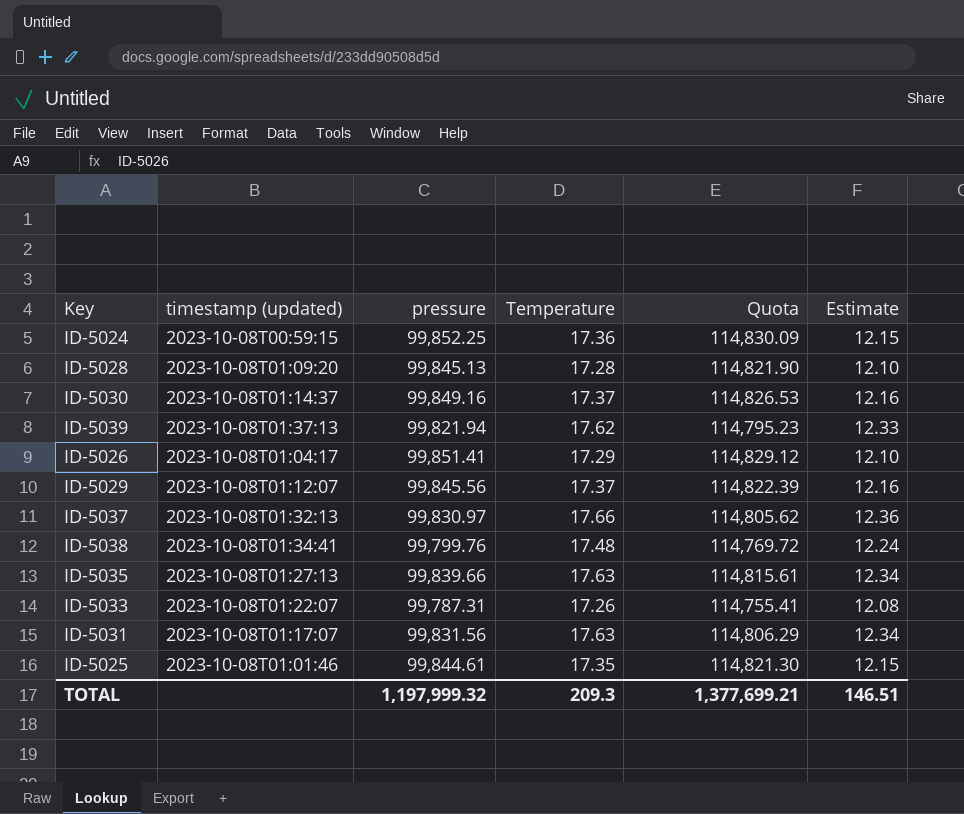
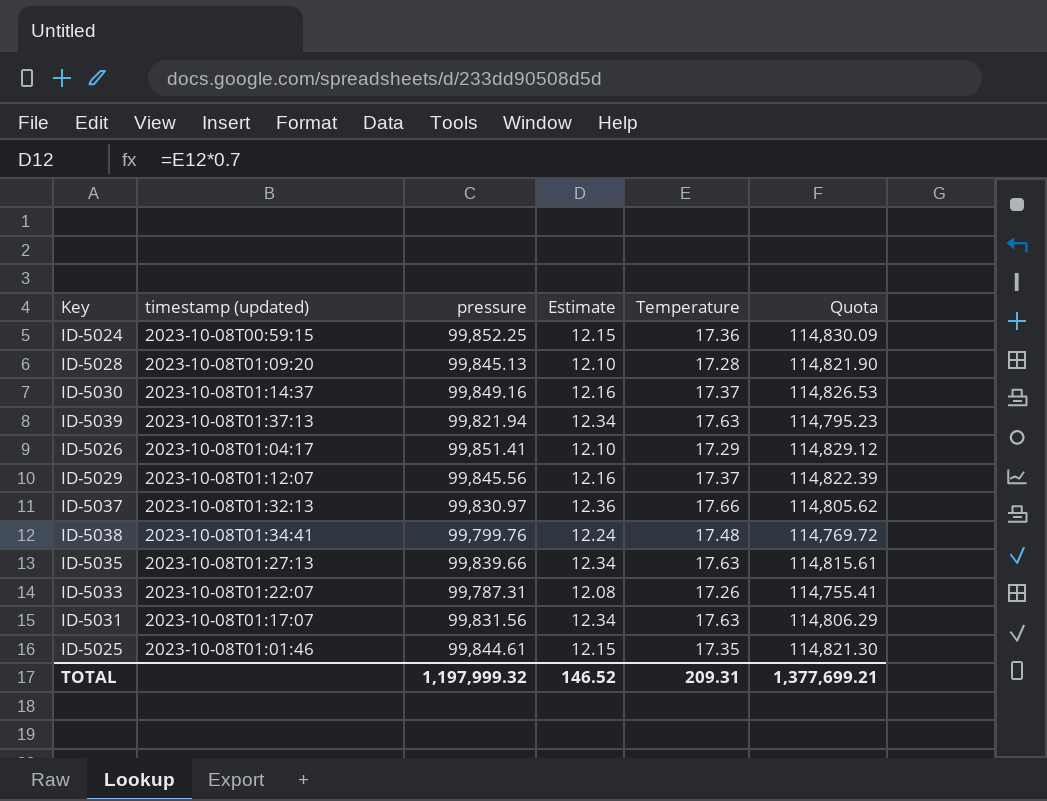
column Estimate | position: 6 -> 4
ID-5039 | Estimate: 12.33 -> 12.34
ID-5039 | Temperature: 17.62 -> 17.63
TOTAL | Estimate: 146.51 -> 146.52
TOTAL | Temperature: 209.3 -> 209.31

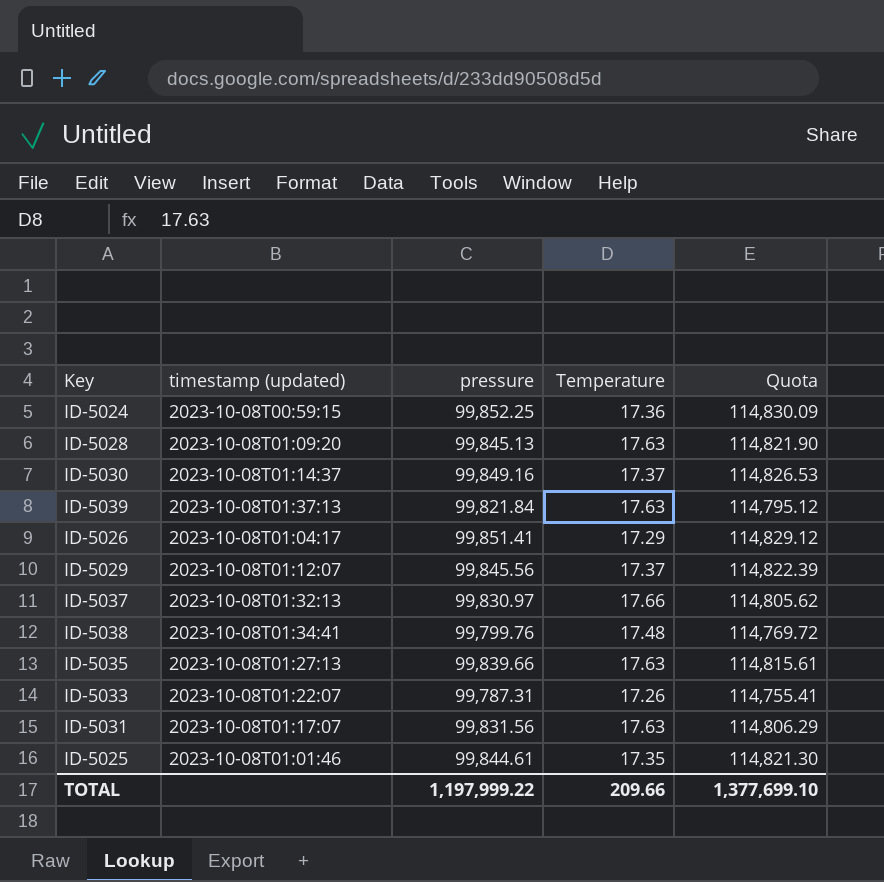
column Estimate | formula: [Temperature] * 0.7 -> none
ID-5028 | Temperature: 17.28 -> 17.63
ID-5039 | pressure: 99,821.94 -> 99,821.84
ID-5039 | Quota: 114,795.23 -> 114,795.12
TOTAL | pressure: 1,197,999.32 -> 1,197,999.22
TOTAL | Temperature: 209.31 -> 209.66
TOTAL | Quota: 1,377,699.21 -> 1,377,699.10

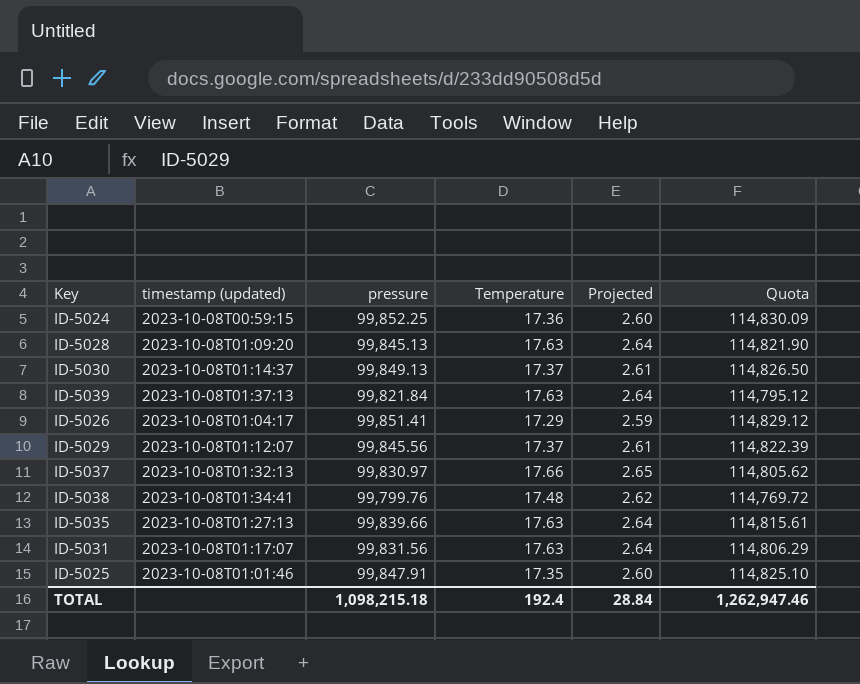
column Projected | formula: none -> [Temperature] * 0.15
row ID-5033: 2023-10-08T01:22:07 | 99,787.31 | 17.26 | 114,755.41 -> none
ID-5030 | pressure: 99,849.16 -> 99,849.13
ID-5030 | Quota: 114,826.53 -> 114,826.50
ID-5025 | pressure: 99,844.61 -> 99,847.91
ID-5025 | Quota: 114,821.30 -> 114,825.10
TOTAL | pressure: 1,197,999.22 -> 1,098,215.18
TOTAL | Temperature: 209.66 -> 192.4
TOTAL | Quota: 1,377,699.10 -> 1,262,947.46

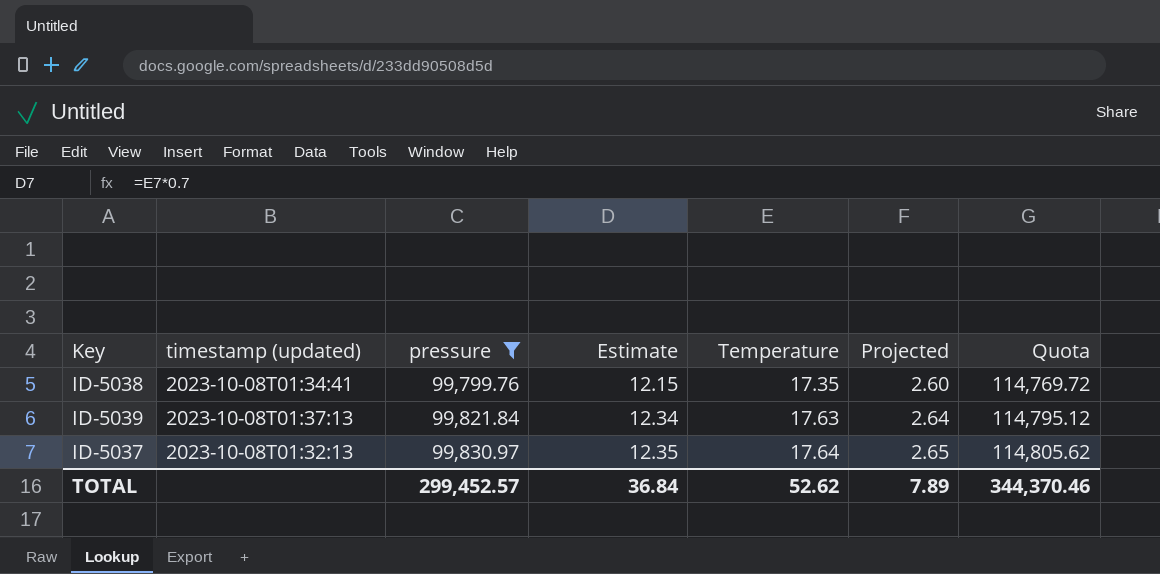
filter: none -> pressure <= 99,830.97
row order: none -> pressure ascending
column Estimate | formula: none -> [Temperature] * 0.7
ID-5038 | Temperature: 17.48 -> 17.35
ID-5038 | Projected: 2.62 -> 2.60
ID-5037 | Temperature: 17.66 -> 17.64
TOTAL | pressure: 1,098,215.18 -> 299,452.57
TOTAL | Temperature: 192.4 -> 52.62
TOTAL | Projected: 28.84 -> 7.89
TOTAL | Quota: 1,262,947.46 -> 344,370.46

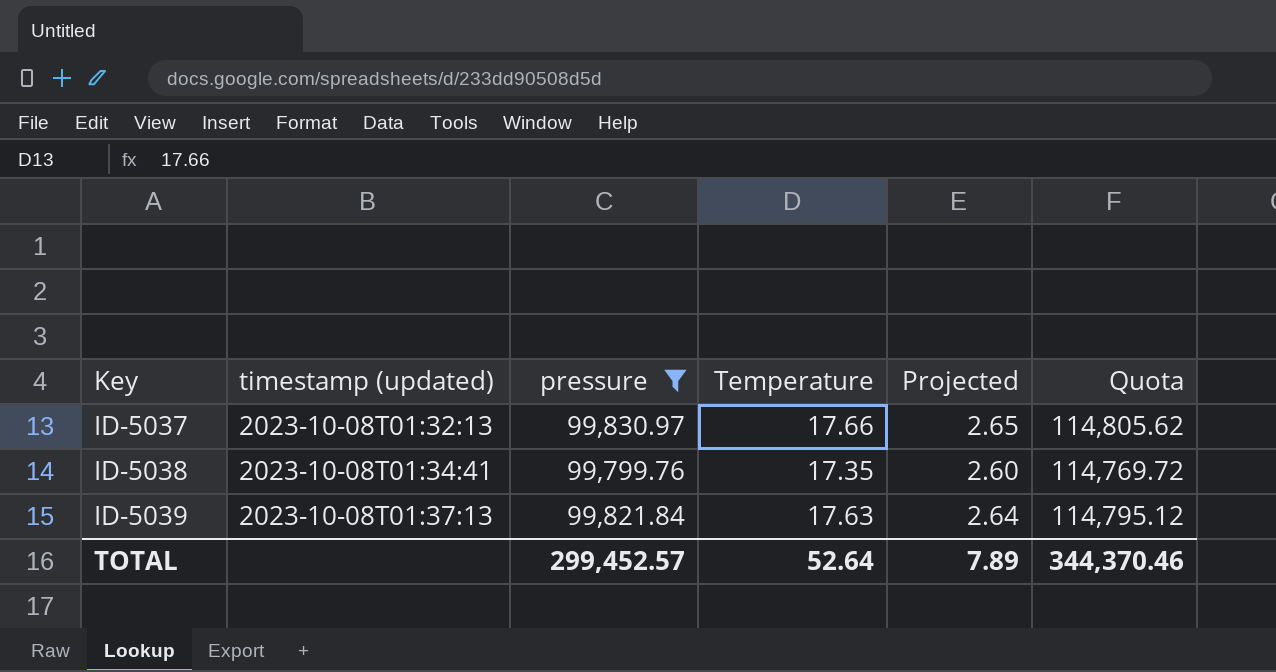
row order: pressure ascending -> Key ascending
column Estimate | formula: [Temperature] * 0.7 -> none
ID-5037 | Temperature: 17.64 -> 17.66
TOTAL | Temperature: 52.62 -> 52.64

